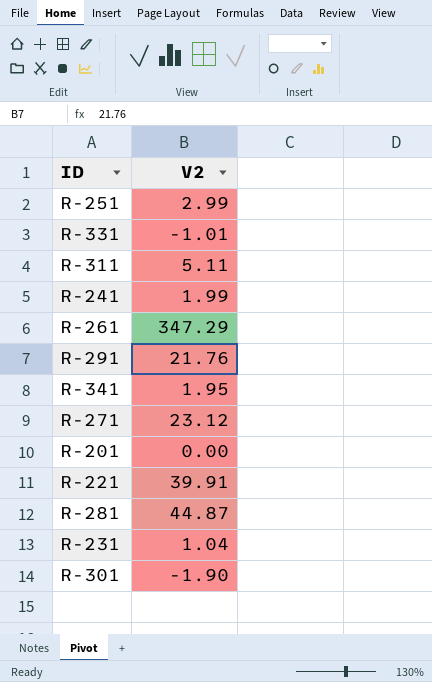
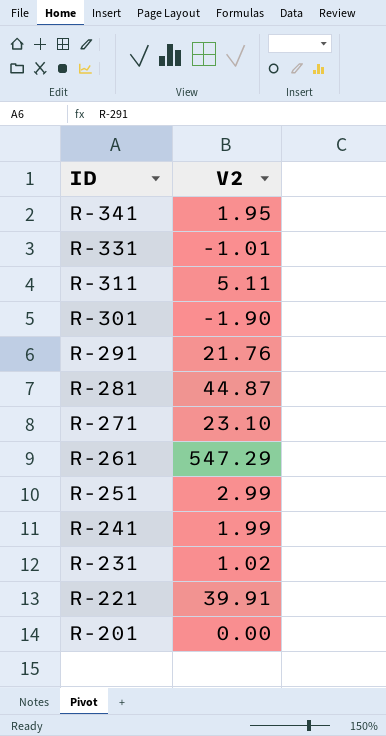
row order: none -> ID descending
R-271 | V2: 23.12 -> 23.10
R-261 | V2: 347.29 -> 547.29
R-231 | V2: 1.04 -> 1.02

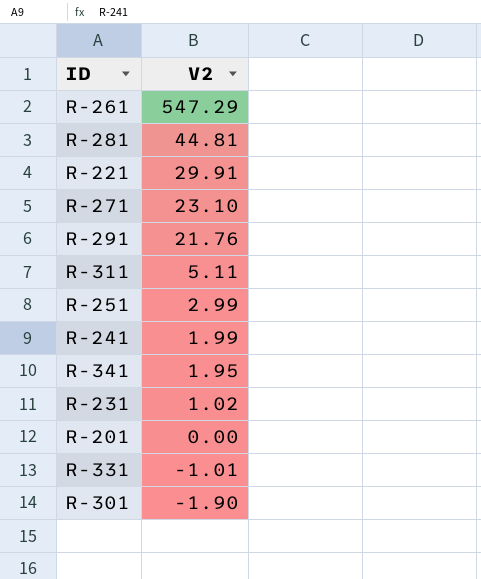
row order: ID descending -> V2 descending
R-281 | V2: 44.87 -> 44.81
R-221 | V2: 39.91 -> 29.91

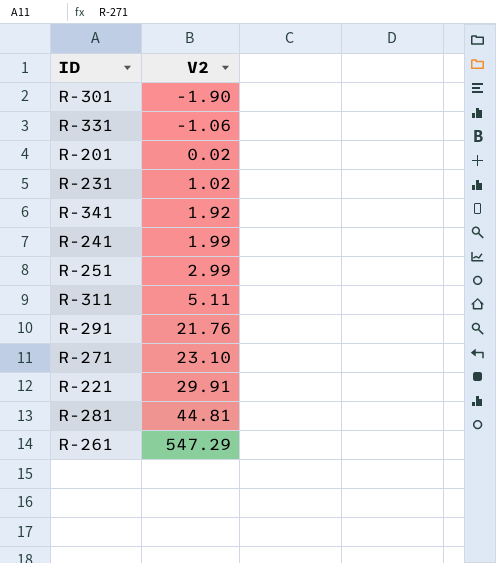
row order: V2 descending -> V2 ascending
R-331 | V2: -1.01 -> -1.06
R-201 | V2: 0.00 -> 0.02
R-341 | V2: 1.95 -> 1.92

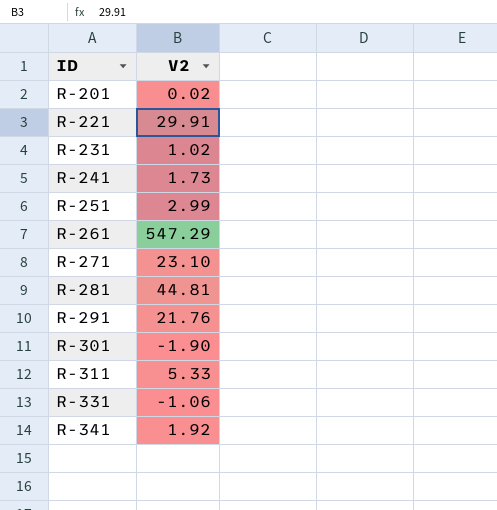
row order: V2 ascending -> ID ascending
R-241 | V2: 1.99 -> 1.73
R-311 | V2: 5.11 -> 5.33

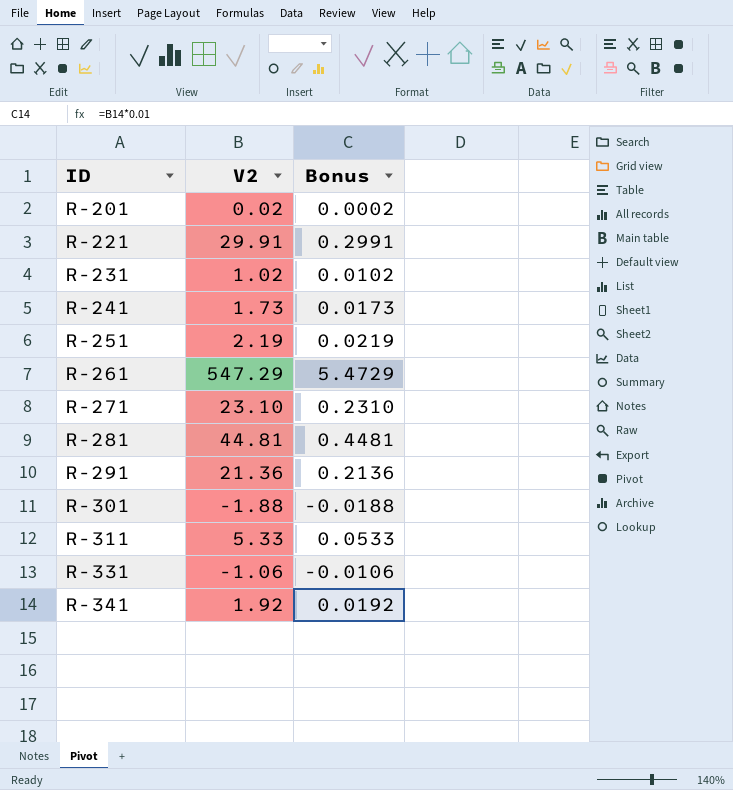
column Bonus | formula: none -> [V2] * 0.01
R-251 | V2: 2.99 -> 2.19
R-291 | V2: 21.76 -> 21.36
R-301 | V2: -1.90 -> -1.88

